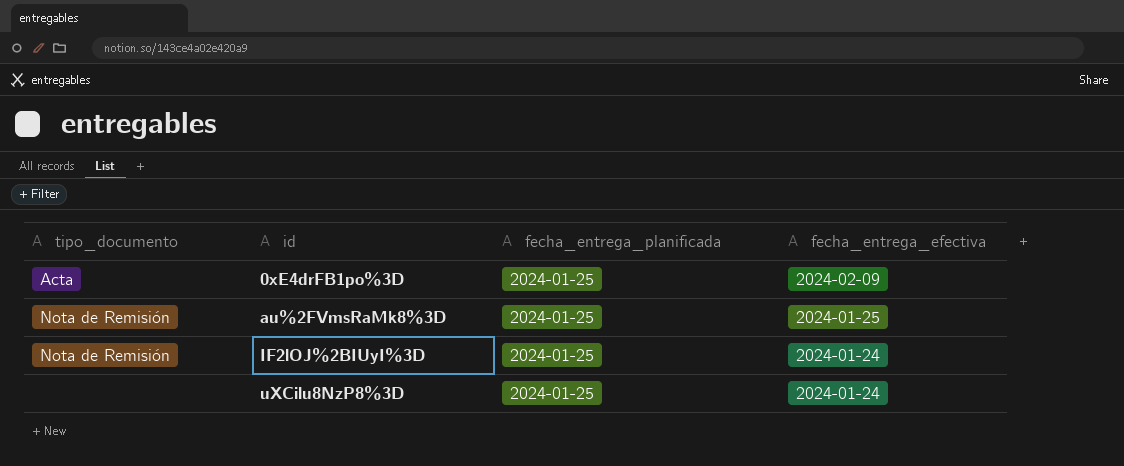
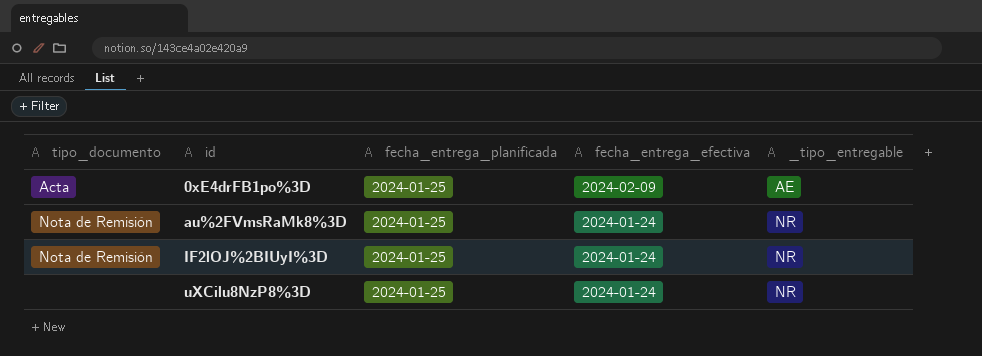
column _tipo_entregable | position: none -> 5
au%2FVmsRaMk8%3D | fecha_entrega_efectiva: 2024-01-25 -> 2024-01-24

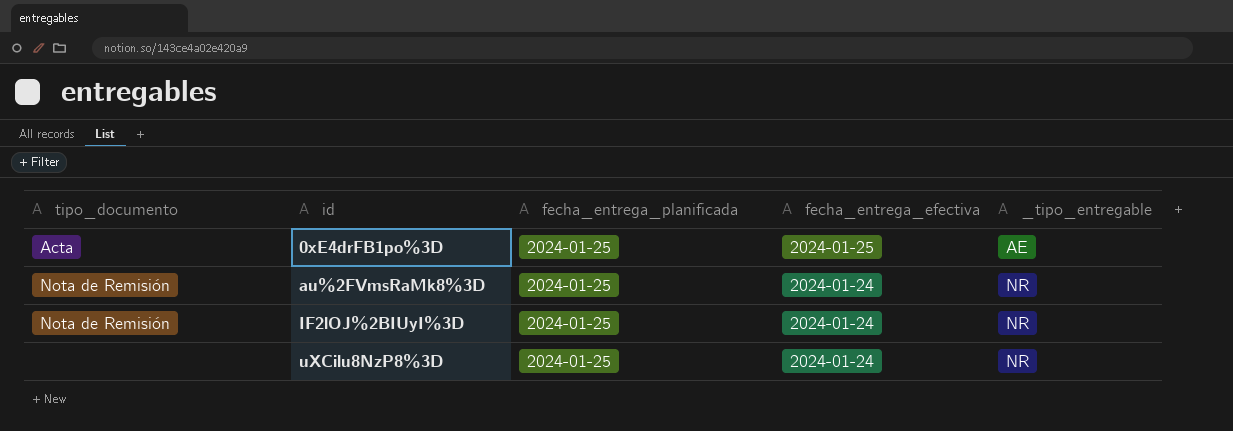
0xE4drFB1po%3D | fecha_entrega_efectiva: 2024-02-09 -> 2024-01-25

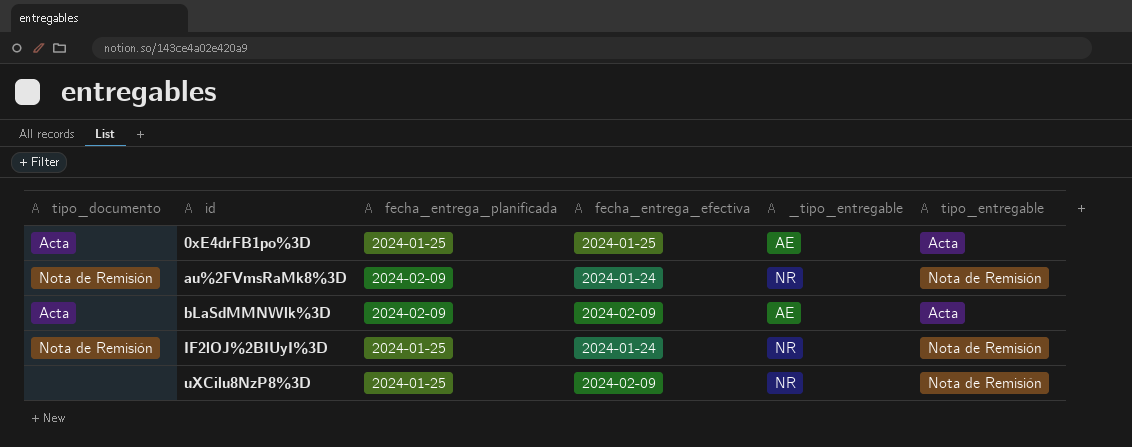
column tipo_entregable | position: none -> 6
au%2FVmsRaMk8%3D | fecha_entrega_planificada: 2024-01-25 -> 2024-02-09
row bLaSdMMNWlk%3D: none -> Acta | 2024-02-09 | 2024-02-09 | AE | Acta
uXCilu8NzP8%3D | fecha_entrega_efectiva: 2024-01-24 -> 2024-02-09

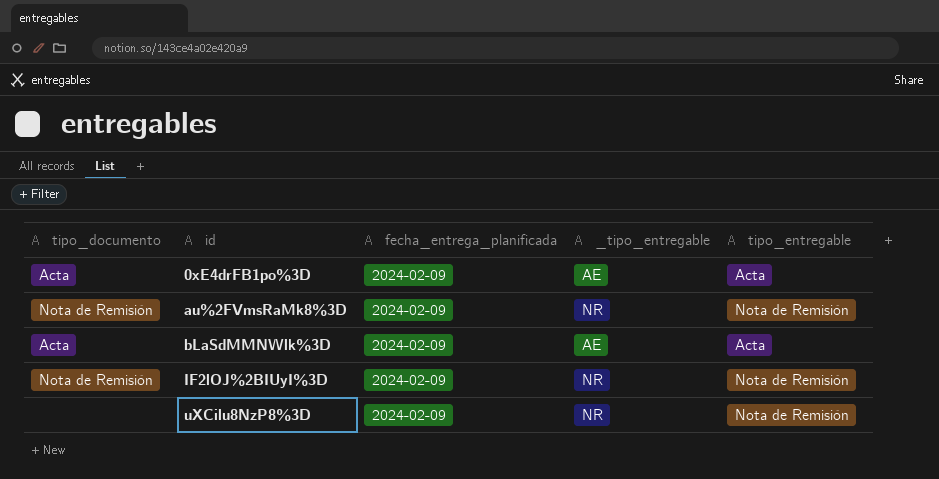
column fecha_entrega_efectiva | position: 4 -> none
0xE4drFB1po%3D | fecha_entrega_planificada: 2024-01-25 -> 2024-02-09
IF2lOJ%2BIUyI%3D | fecha_entrega_planificada: 2024-01-25 -> 2024-02-09
uXCilu8NzP8%3D | fecha_entrega_planificada: 2024-01-25 -> 2024-02-09

